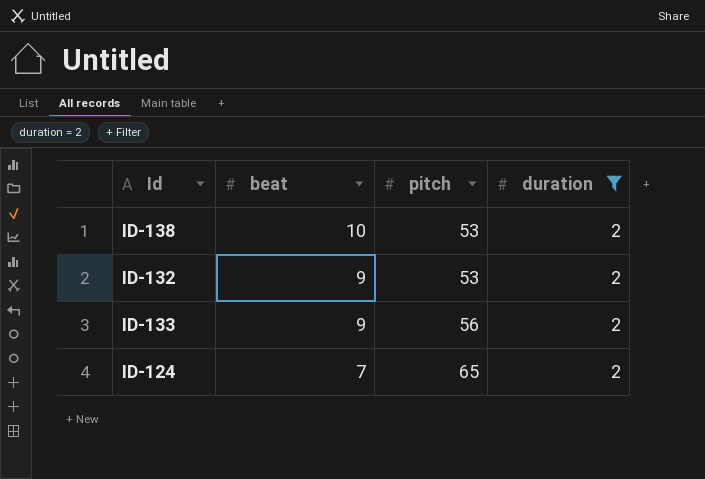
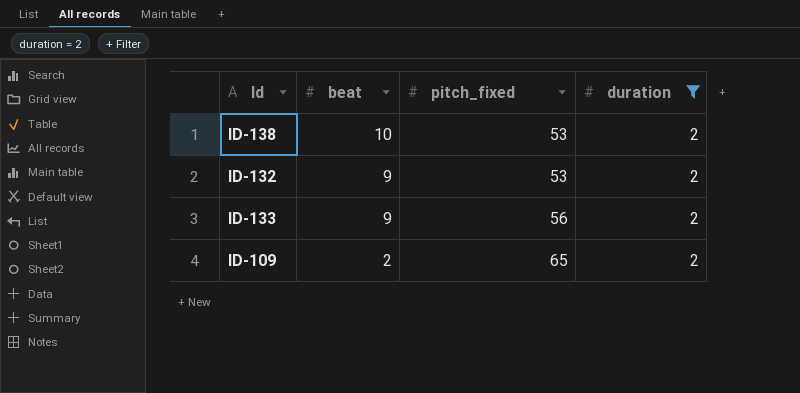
column name: pitch -> pitch_fixed
row ID-124: 7 | 65 | 2 -> none
row ID-109: none -> 2 | 65 | 2

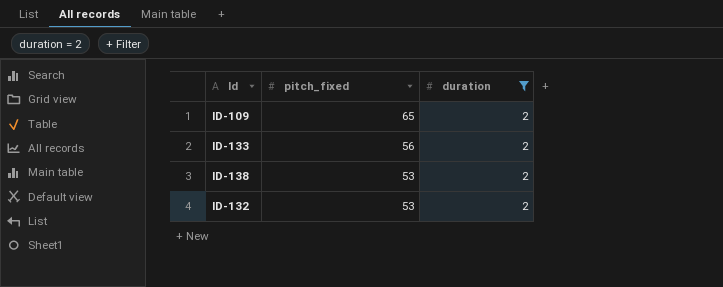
row order: beat descending -> pitch_fixed descending
column beat | position: 2 -> none

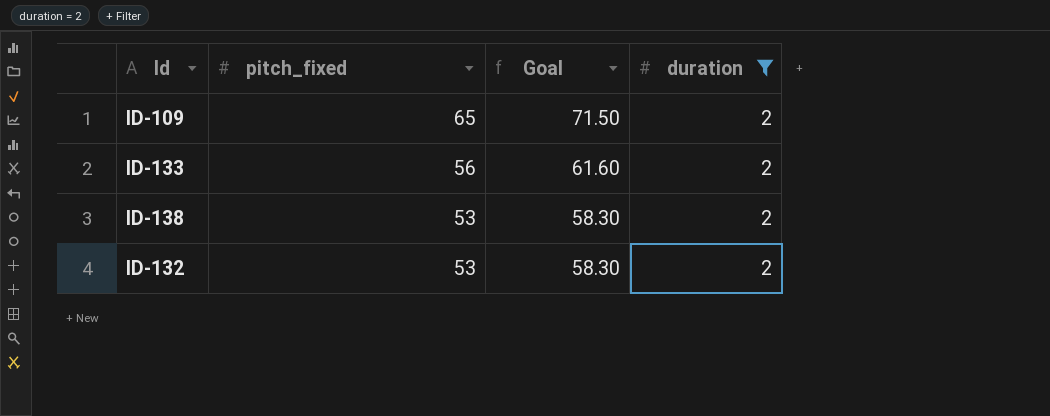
column Goal | formula: none -> [pitch_fixed] * 1.1

